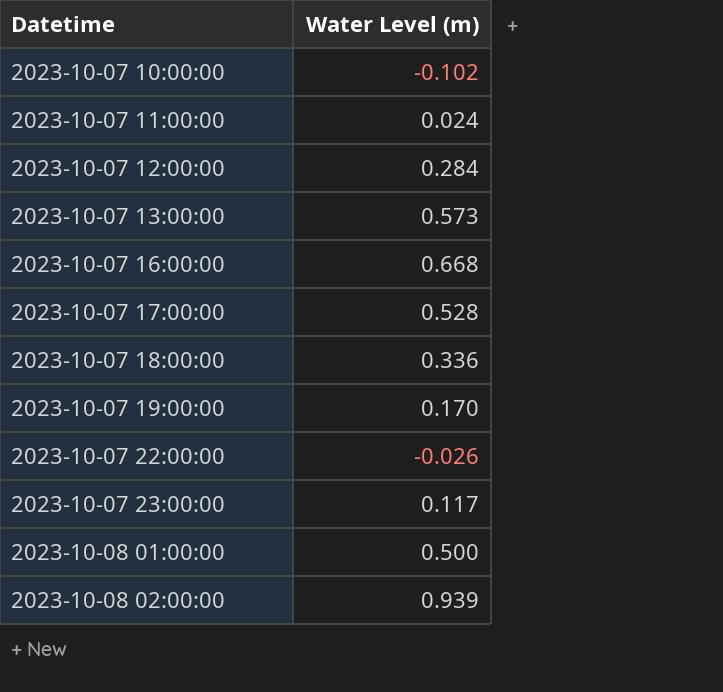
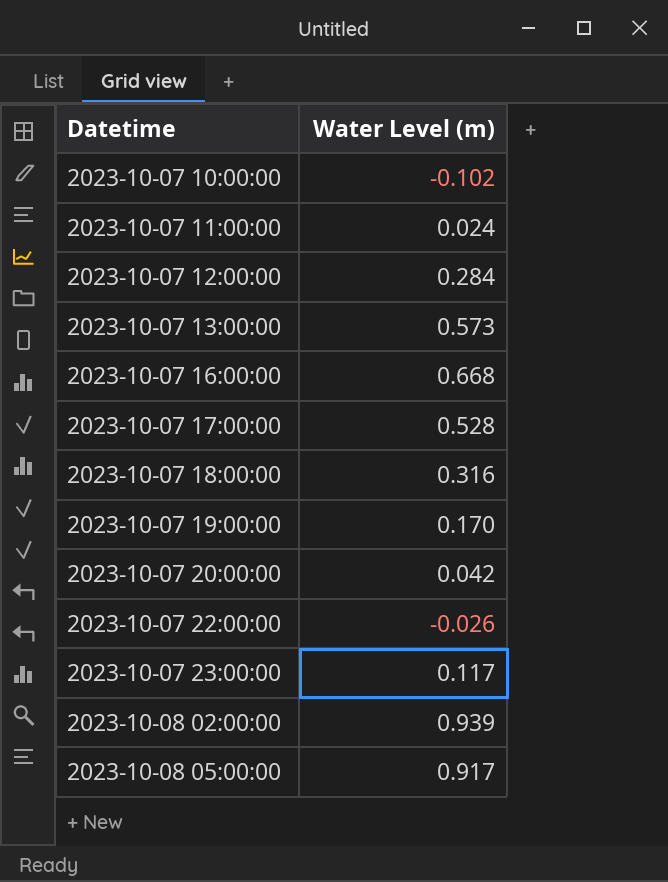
row 2023-10-08 01:00:00: 0.500 -> none
2023-10-07 18:00:00 | Water Level (m): 0.336 -> 0.316
row 2023-10-07 20:00:00: none -> 0.042
row 2023-10-08 05:00:00: none -> 0.917

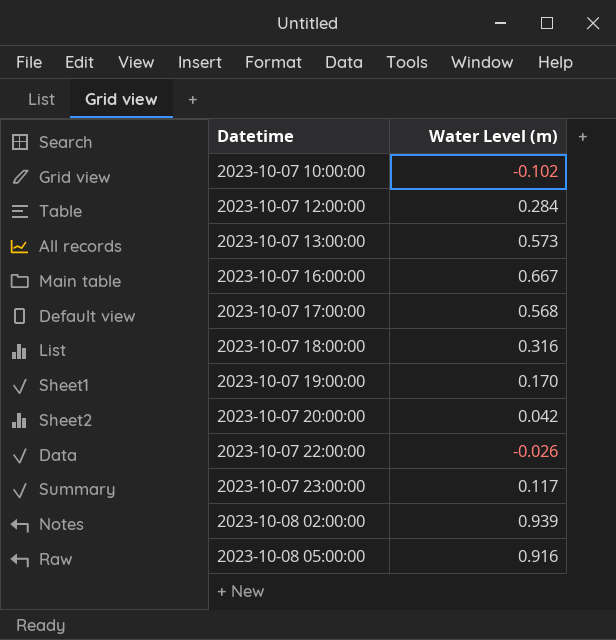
row 2023-10-07 11:00:00: 0.024 -> none
2023-10-07 16:00:00 | Water Level (m): 0.668 -> 0.667
2023-10-07 17:00:00 | Water Level (m): 0.528 -> 0.568
2023-10-08 05:00:00 | Water Level (m): 0.917 -> 0.916

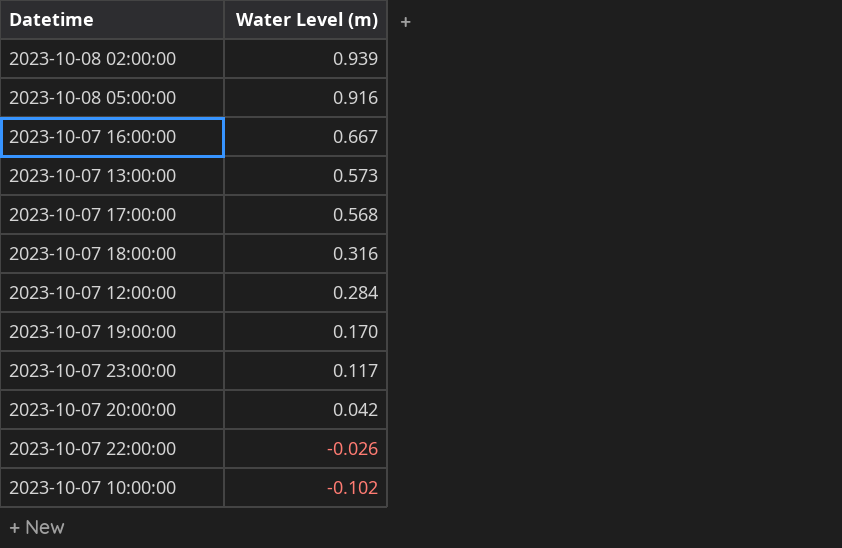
row order: Datetime ascending -> Water Level (m) descending

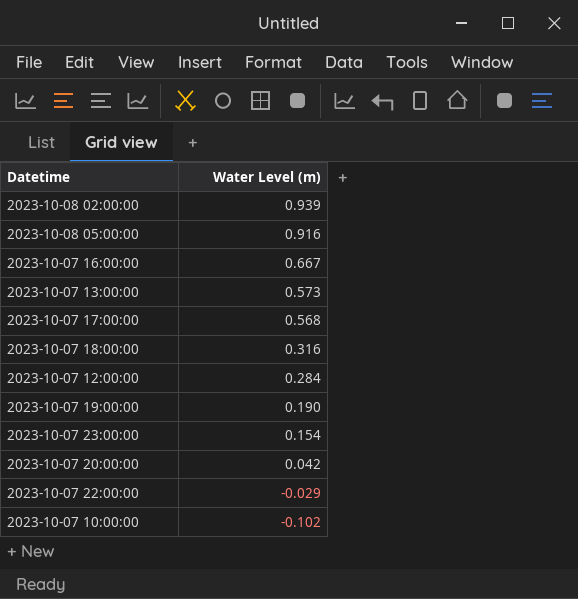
2023-10-07 19:00:00 | Water Level (m): 0.170 -> 0.190
2023-10-07 23:00:00 | Water Level (m): 0.117 -> 0.154
2023-10-07 22:00:00 | Water Level (m): -0.026 -> -0.029

